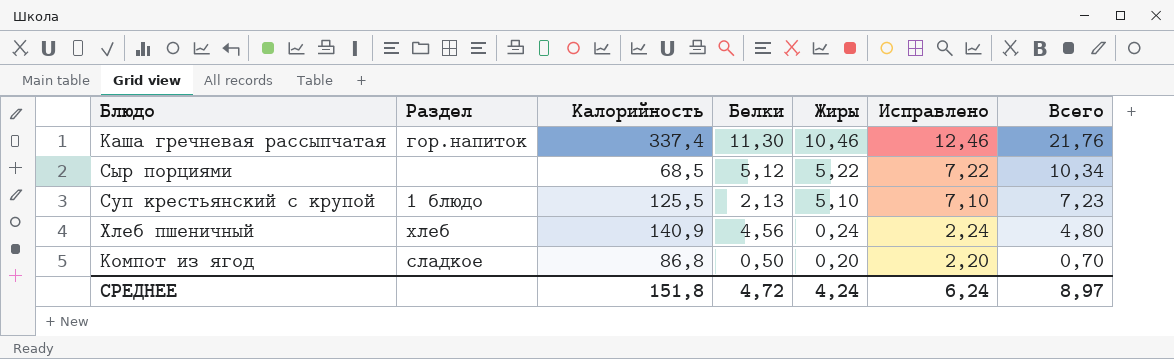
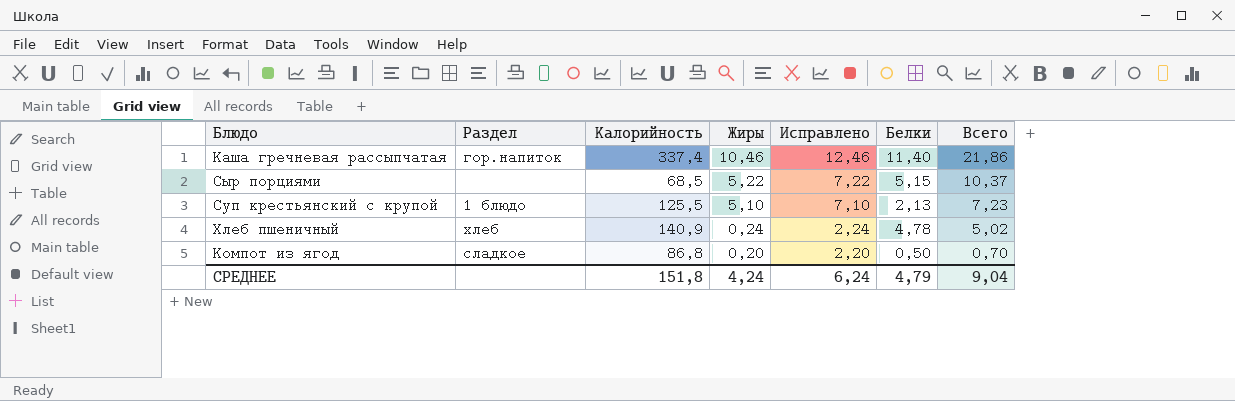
column Белки | position: 4 -> 6
Каша гречневая рассыпчатая | Белки: 11,30 -> 11,40
Каша гречневая рассыпчатая | Всего: 21,76 -> 21,86
Сыр порциями | Белки: 5,12 -> 5,15
Сыр порциями | Всего: 10,34 -> 10,37
Хлеб пшеничный | Белки: 4,56 -> 4,78
Хлеб пшеничный | Всего: 4,80 -> 5,02
СРЕДНЕЕ | Белки: 4,72 -> 4,79
СРЕДНЕЕ | Всего: 8,97 -> 9,04

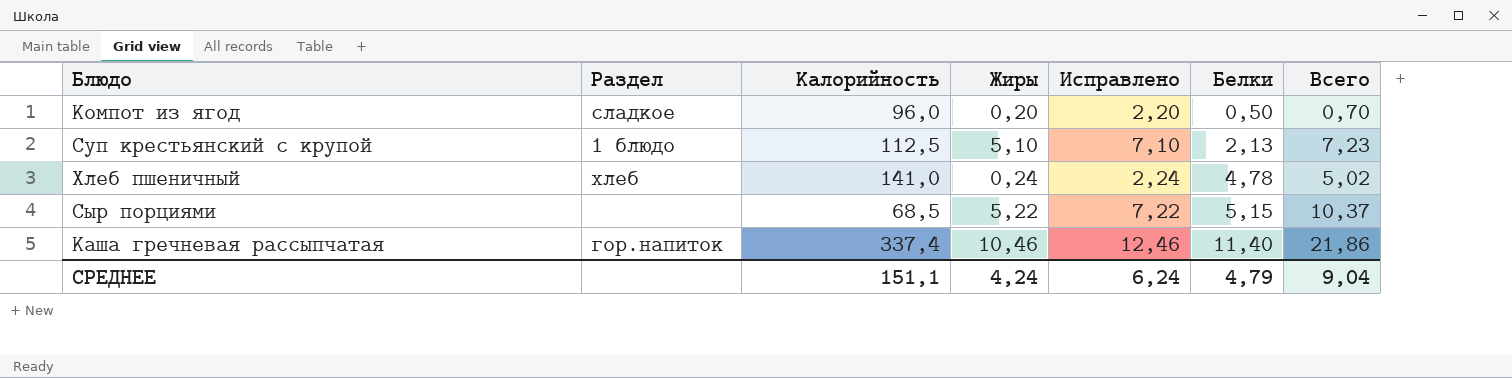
row order: Жиры descending -> Белки ascending
Компот из ягод | Калорийность: 86,8 -> 96,0
Суп крестьянский с крупой | Калорийность: 125,5 -> 112,5
Хлеб пшеничный | Калорийность: 140,9 -> 141,0
СРЕДНЕЕ | Калорийность: 151,8 -> 151,1

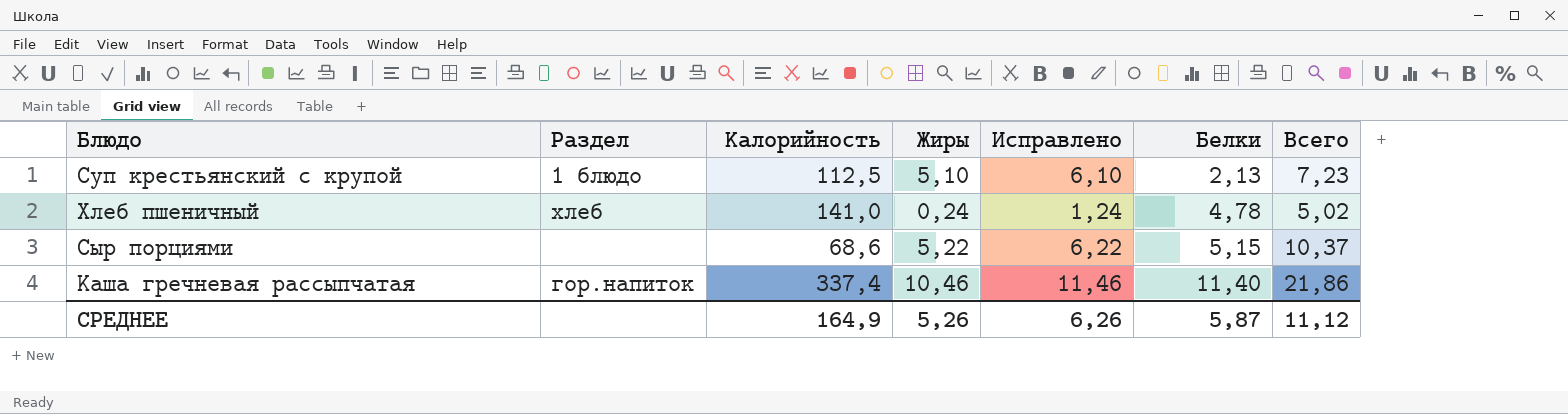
column Исправлено | formula: [Жиры] + 2 -> [Жиры] + 1
row Компот из ягод: сладкое | 96,0 | 0,20 | 2,20 | 0,50 | 0,70 -> none
Сыр порциями | Калорийность: 68,5 -> 68,6
СРЕДНЕЕ | Калорийность: 151,1 -> 164,9
СРЕДНЕЕ | Жиры: 4,24 -> 5,26
СРЕДНЕЕ | Исправлено: 6,24 -> 6,26
СРЕДНЕЕ | Белки: 4,79 -> 5,87
СРЕДНЕЕ | Всего: 9,04 -> 11,12

